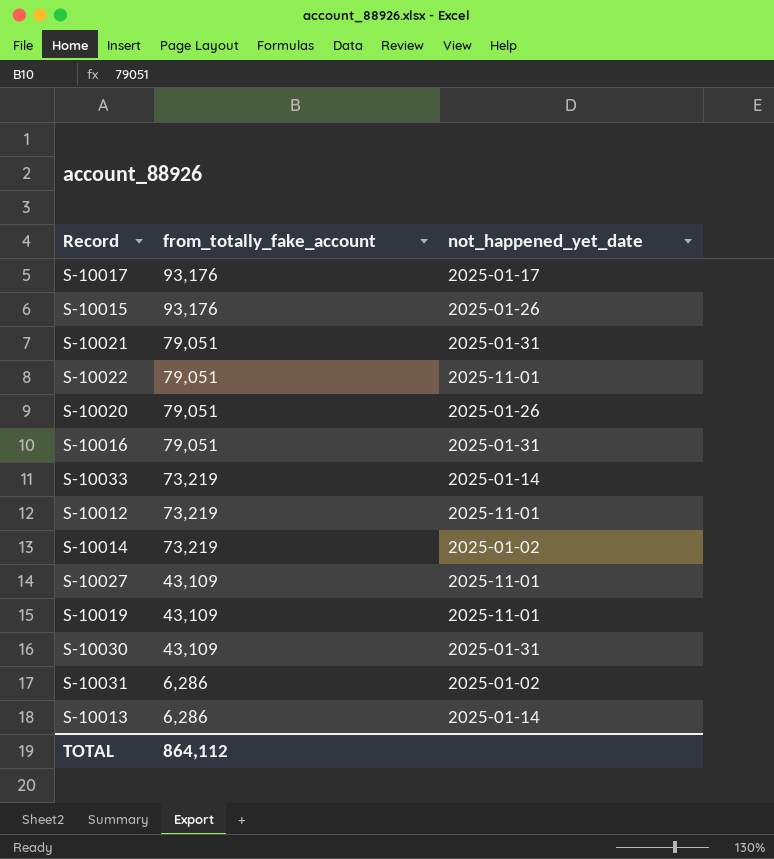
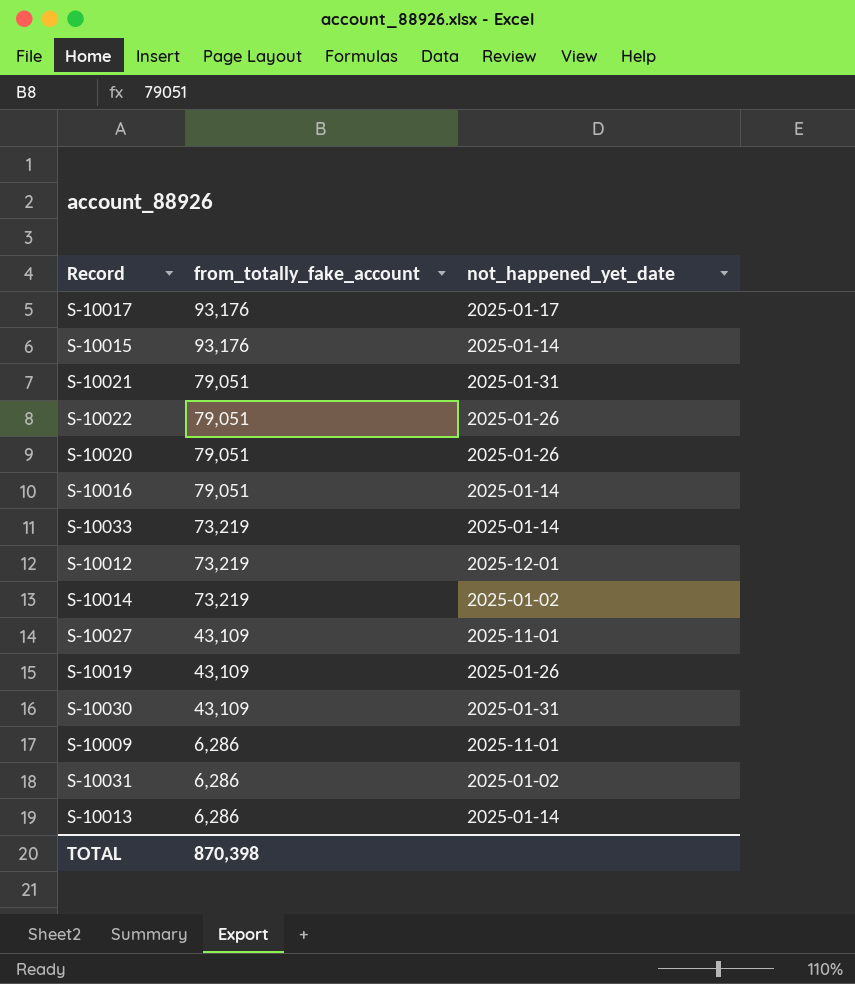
S-10015 | not_happened_yet_date: 2025-01-26 -> 2025-01-14
S-10022 | not_happened_yet_date: 2025-11-01 -> 2025-01-26
S-10016 | not_happened_yet_date: 2025-01-31 -> 2025-01-14
S-10012 | not_happened_yet_date: 2025-11-01 -> 2025-12-01
S-10019 | not_happened_yet_date: 2025-11-01 -> 2025-01-26
row S-10009: none -> 6,286 | 2025-11-01
TOTAL | from_totally_fake_account: 864,112 -> 870,398

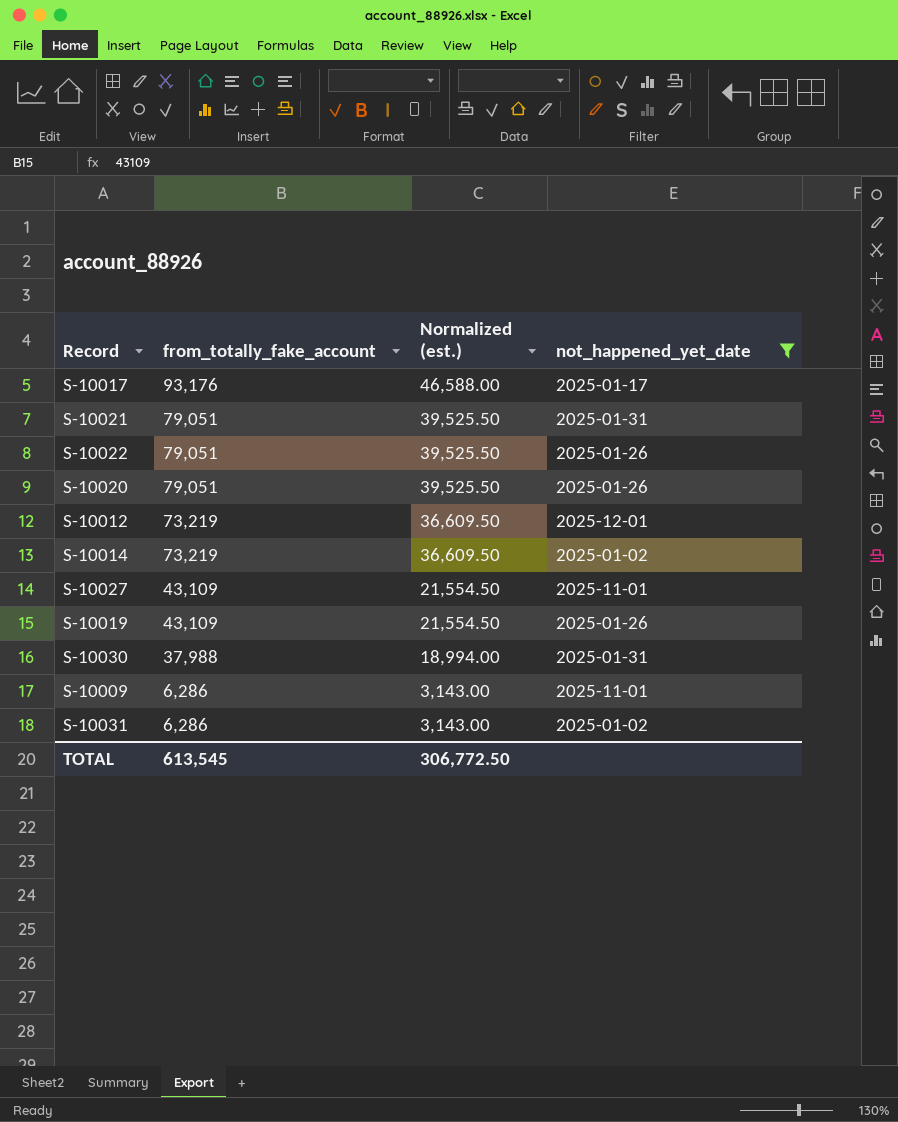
filter: none -> not_happened_yet_date != 2025-01-14
column Normalized (est.) | formula: none -> [from_totally_fake_account] * 0.5
S-10030 | from_totally_fake_account: 43,109 -> 37,988
TOTAL | from_totally_fake_account: 870,398 -> 613,545

